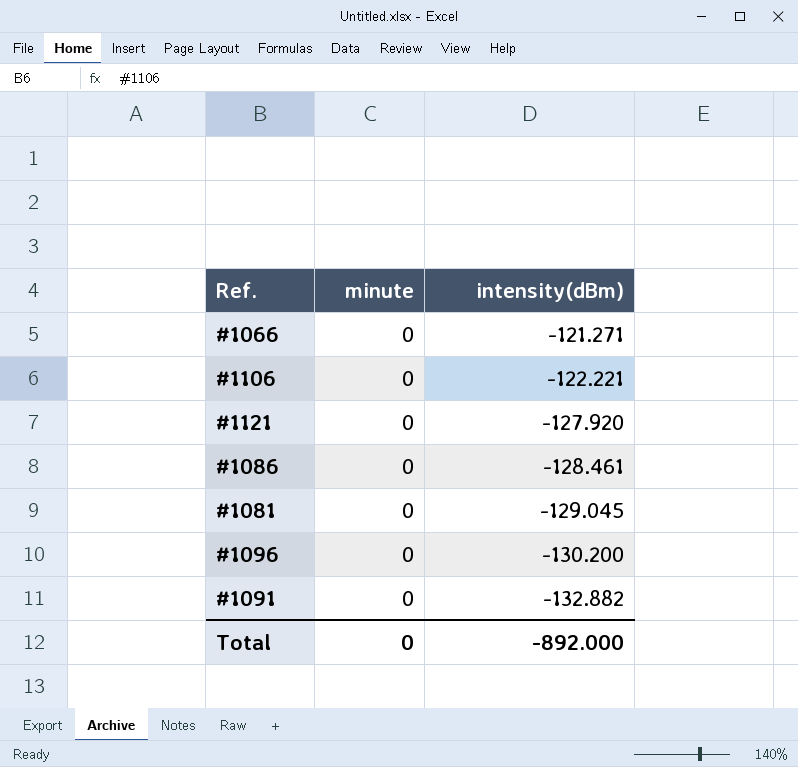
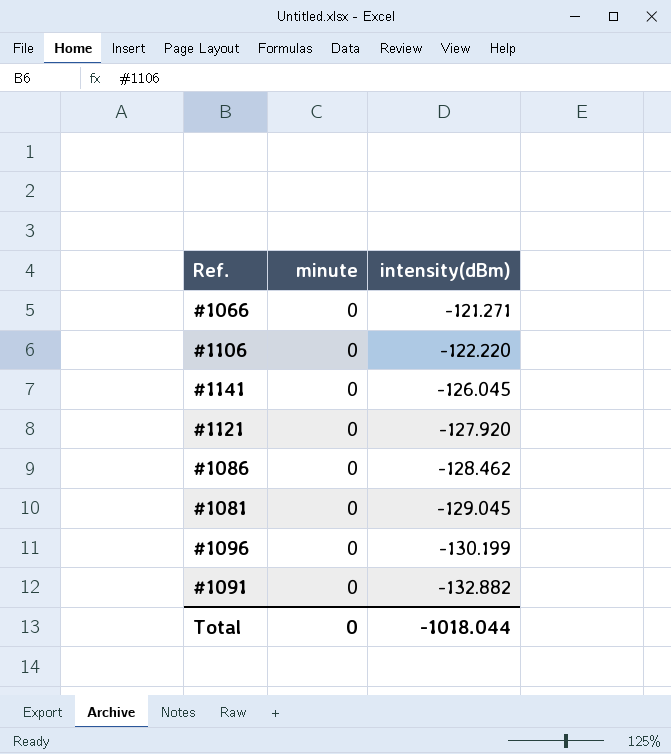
#1106 | intensity(dBm): -122.221 -> -122.220
row #1141: none -> 0 | -126.045
#1086 | intensity(dBm): -128.461 -> -128.462
#1096 | intensity(dBm): -130.200 -> -130.199
Total | intensity(dBm): -892.000 -> -1018.044

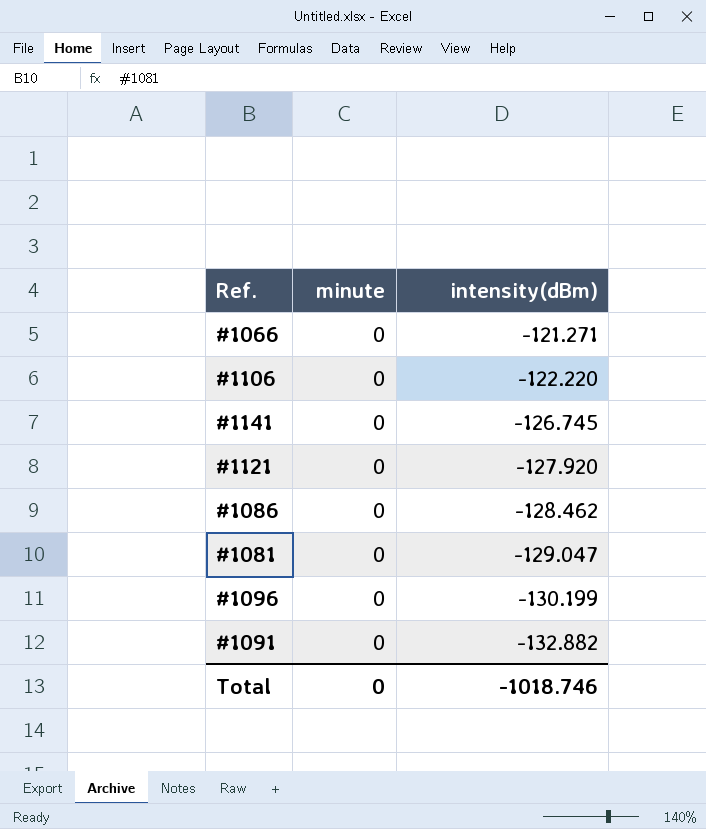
#1141 | intensity(dBm): -126.045 -> -126.745
#1081 | intensity(dBm): -129.045 -> -129.047
Total | intensity(dBm): -1018.044 -> -1018.746

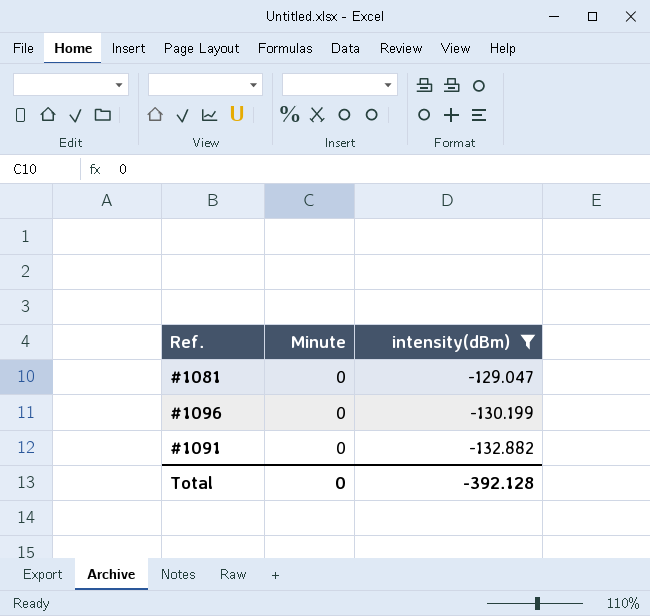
filter: none -> intensity(dBm) <= -129.047
column name: minute -> Minute
Total | intensity(dBm): -1018.746 -> -392.128

